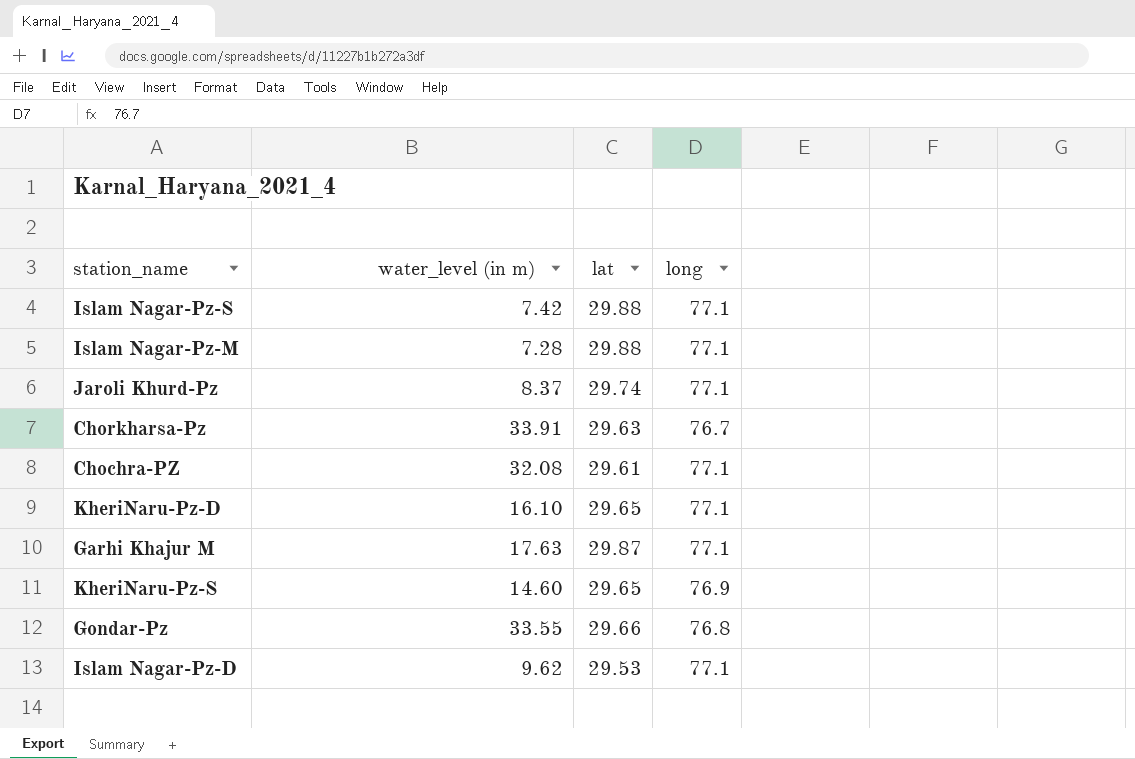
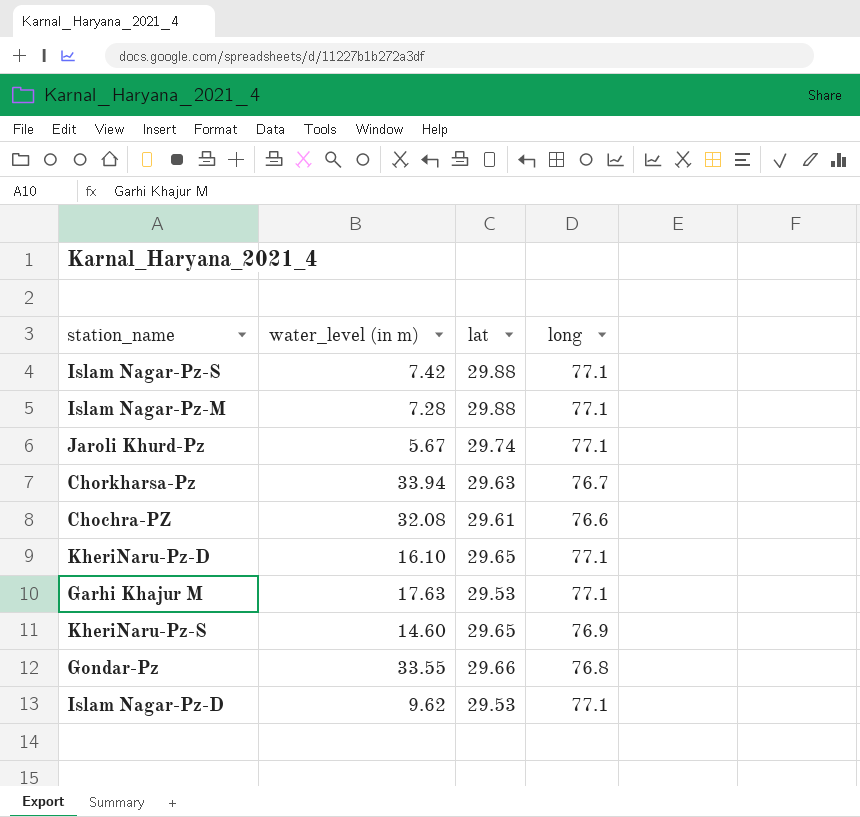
Jaroli Khurd-Pz | water_level (in m): 8.37 -> 5.67
Chorkharsa-Pz | water_level (in m): 33.91 -> 33.94
Chochra-PZ | long: 77.1 -> 76.6
Garhi Khajur M | lat: 29.87 -> 29.53

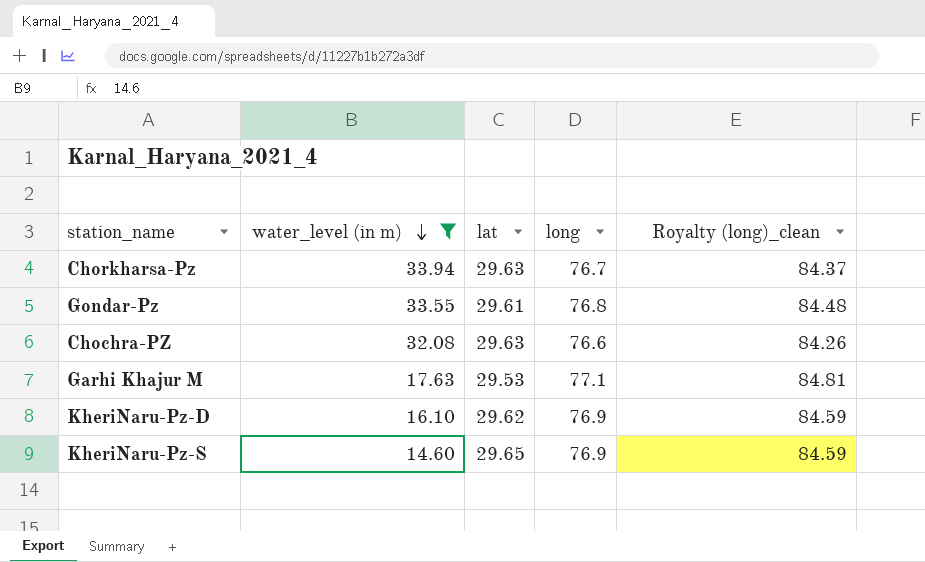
filter: none -> water_level (in m) >= 14.60
row order: none -> water_level (in m) descending
column Royalty (long)_clean | formula: none -> [long] * 1.1
Gondar-Pz | lat: 29.66 -> 29.61
Chochra-PZ | lat: 29.61 -> 29.63
KheriNaru-Pz-D | lat: 29.65 -> 29.62
KheriNaru-Pz-D | long: 77.1 -> 76.9

